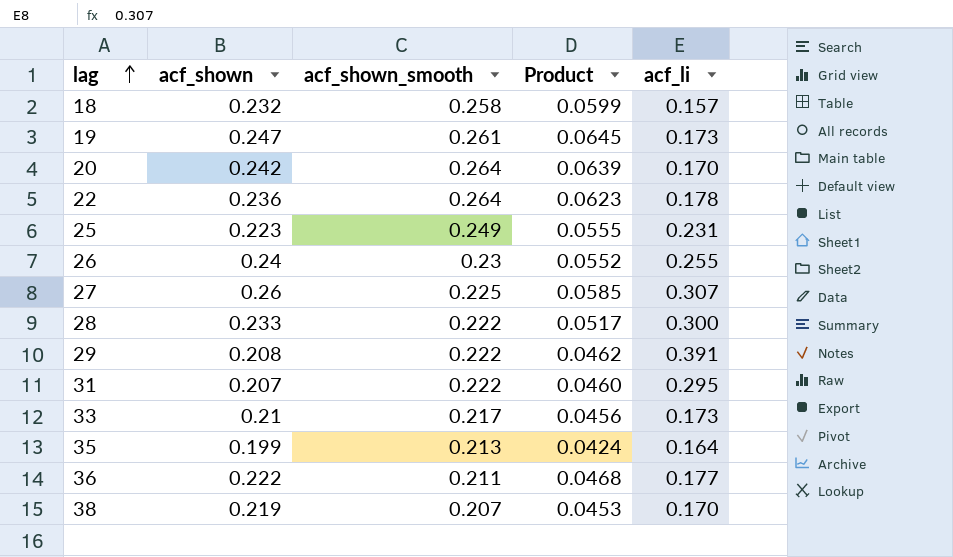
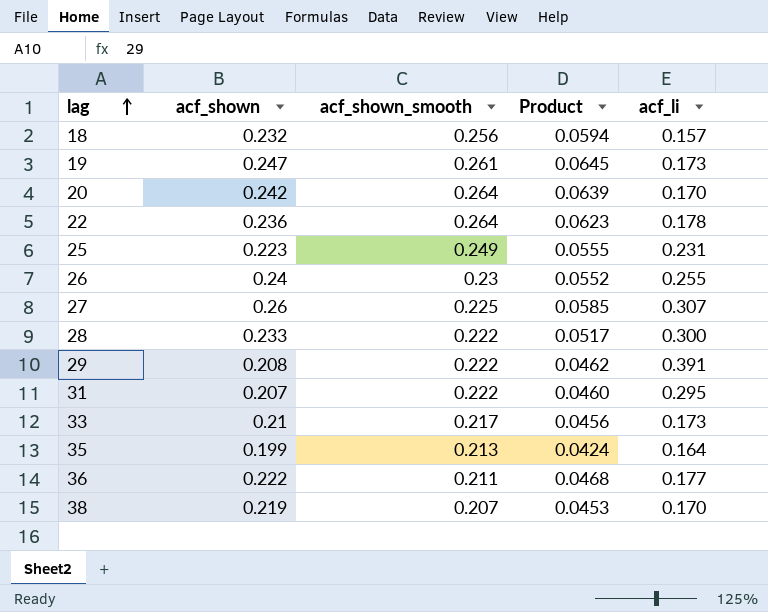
18 | acf_shown_smooth: 0.258 -> 0.256
18 | Product: 0.0599 -> 0.0594

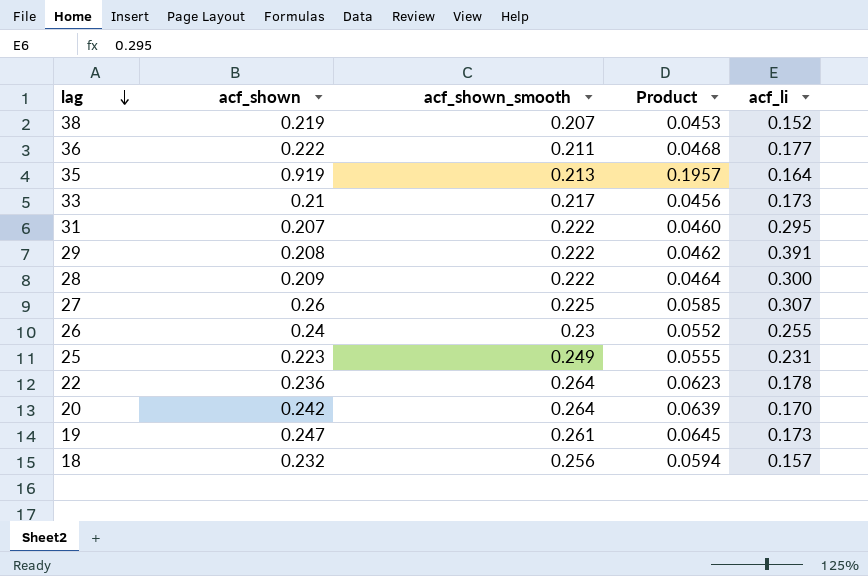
row order: lag ascending -> lag descending
38 | acf_li: 0.170 -> 0.152
35 | acf_shown: 0.199 -> 0.919
35 | Product: 0.0424 -> 0.1957
28 | acf_shown: 0.233 -> 0.209
28 | Product: 0.0517 -> 0.0464

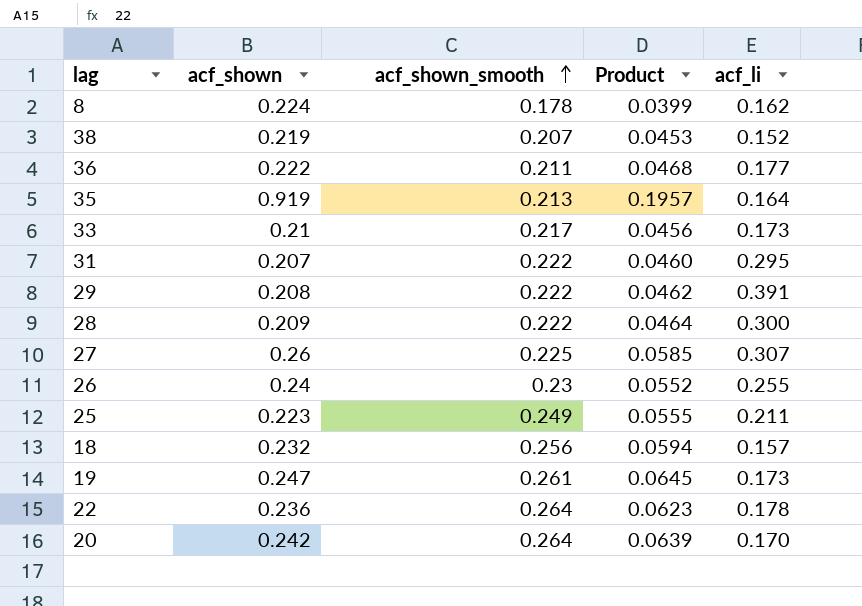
row order: lag descending -> acf_shown_smooth ascending
row 8: none -> 0.224 | 0.178 | 0.0399 | 0.162
25 | acf_li: 0.231 -> 0.211

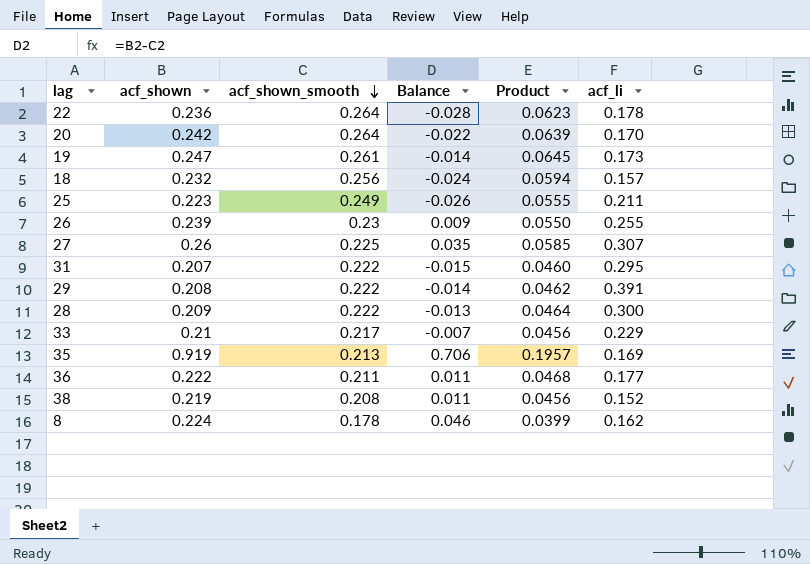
row order: acf_shown_smooth ascending -> acf_shown_smooth descending
column Balance | formula: none -> [acf_shown] - [acf_shown_smooth]
26 | acf_shown: 0.24 -> 0.239
26 | Product: 0.0552 -> 0.0550
33 | acf_li: 0.173 -> 0.229
35 | acf_li: 0.164 -> 0.169
38 | acf_shown_smooth: 0.207 -> 0.208
38 | Product: 0.0453 -> 0.0456

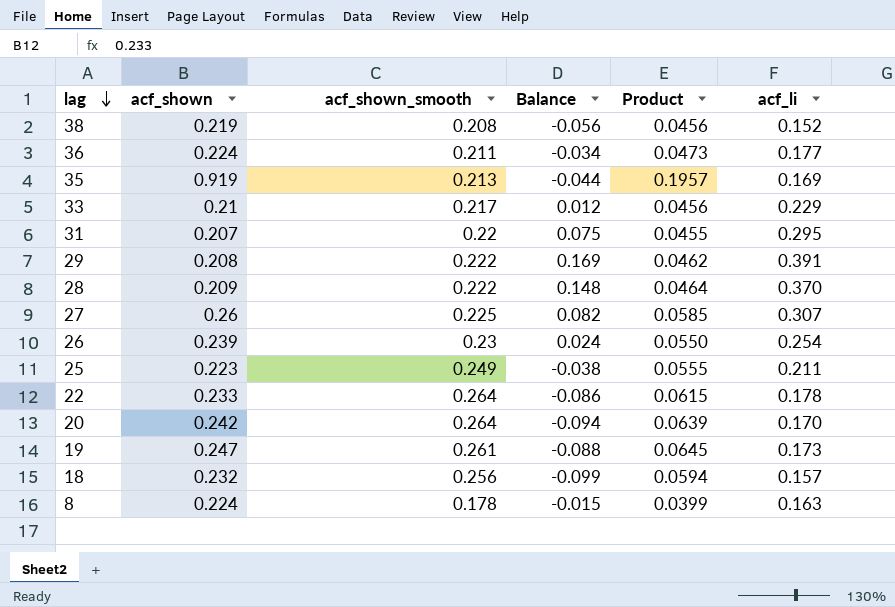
row order: acf_shown_smooth descending -> lag descending
column Balance | formula: [acf_shown] - [acf_shown_smooth] -> [acf_li] - [acf_shown_smooth]
36 | acf_shown: 0.222 -> 0.224
36 | Product: 0.0468 -> 0.0473
31 | acf_shown_smooth: 0.222 -> 0.22
31 | Product: 0.0460 -> 0.0455
28 | acf_li: 0.300 -> 0.370
26 | acf_li: 0.255 -> 0.254
22 | acf_shown: 0.236 -> 0.233
22 | Product: 0.0623 -> 0.0615
8 | acf_li: 0.162 -> 0.163

